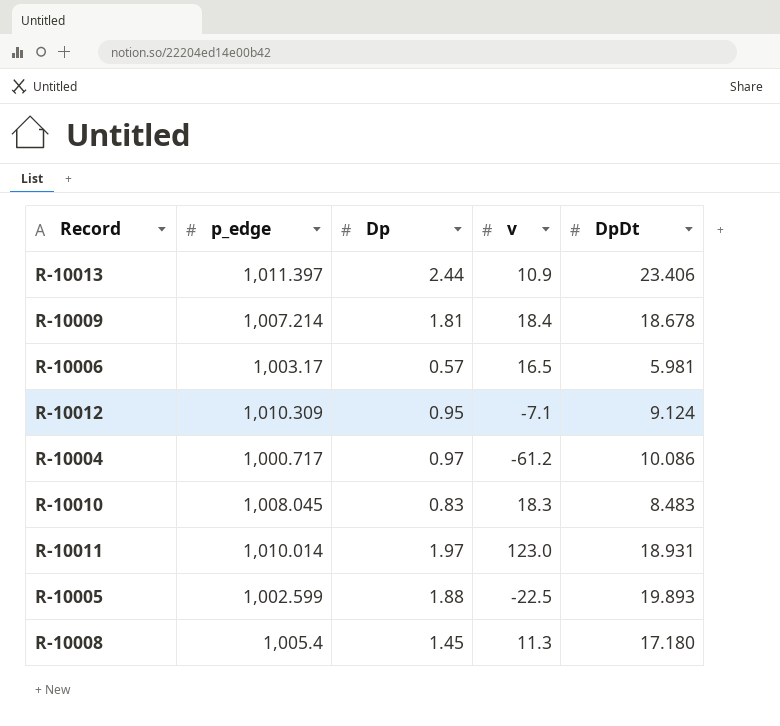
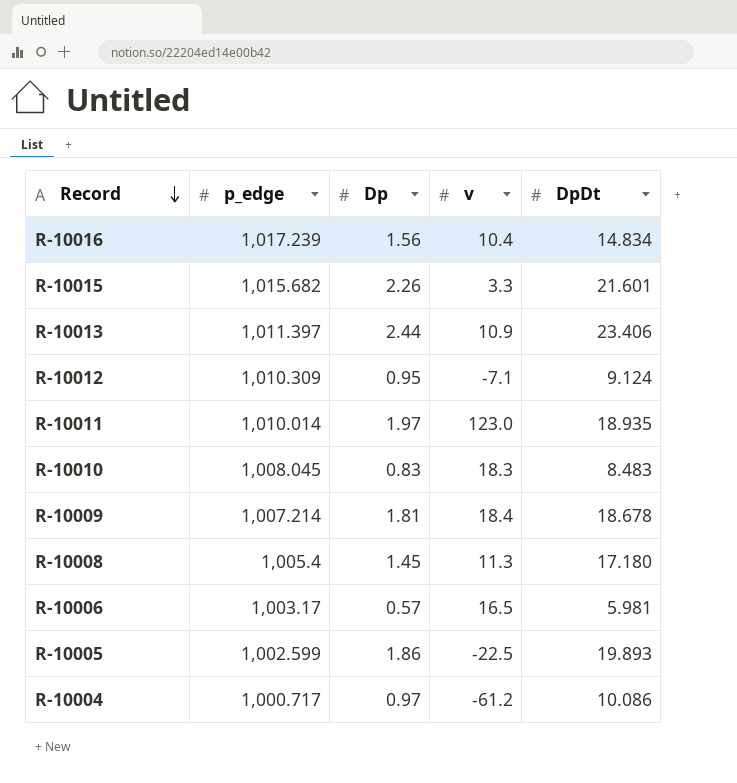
row order: none -> Record descending
row R-10016: none -> 1,017.239 | 1.56 | 10.4 | 14.834
row R-10015: none -> 1,015.682 | 2.26 | 3.3 | 21.601
R-10011 | DpDt: 18.931 -> 18.935
R-10005 | Dp: 1.88 -> 1.86

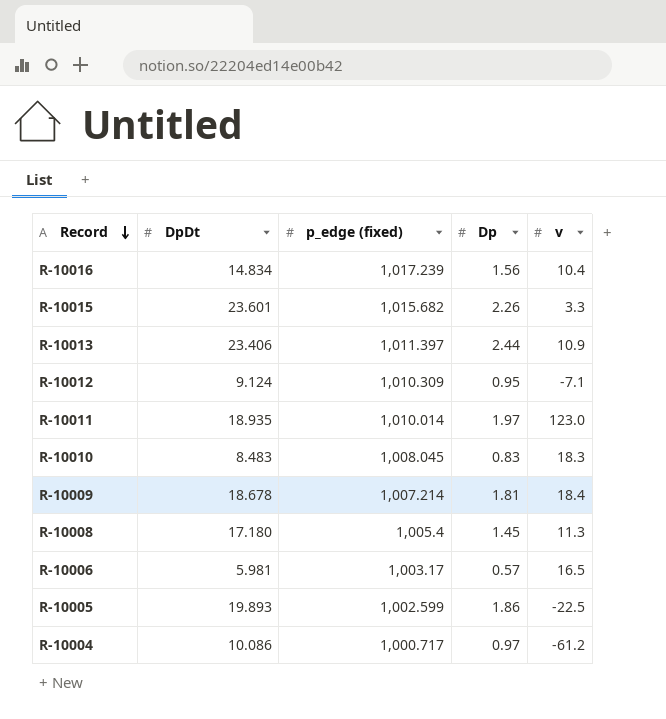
column DpDt | position: 5 -> 2
column name: p_edge -> p_edge (fixed)
R-10015 | DpDt: 21.601 -> 23.601

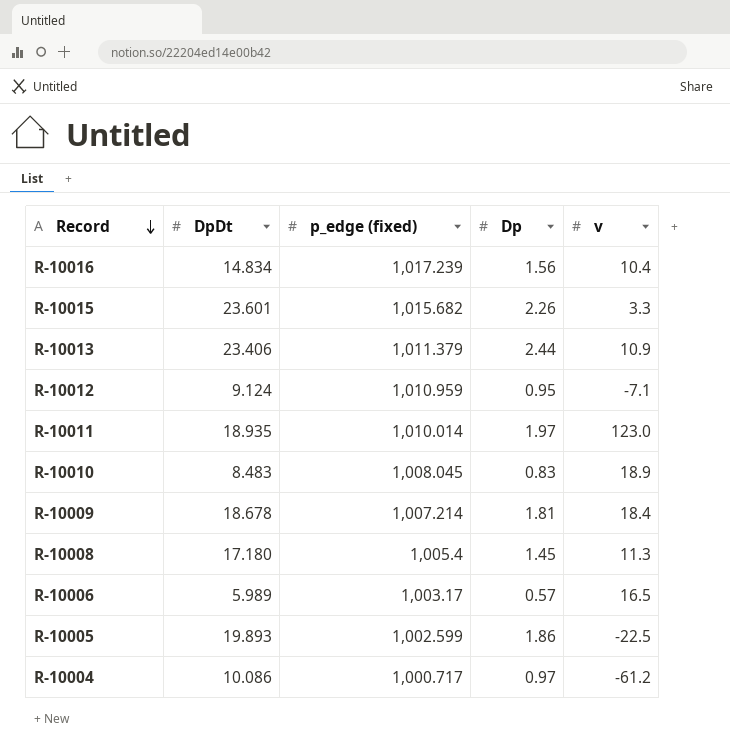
R-10013 | p_edge (fixed): 1,011.397 -> 1,011.379
R-10012 | p_edge (fixed): 1,010.309 -> 1,010.959
R-10010 | v: 18.3 -> 18.9
R-10006 | DpDt: 5.981 -> 5.989

